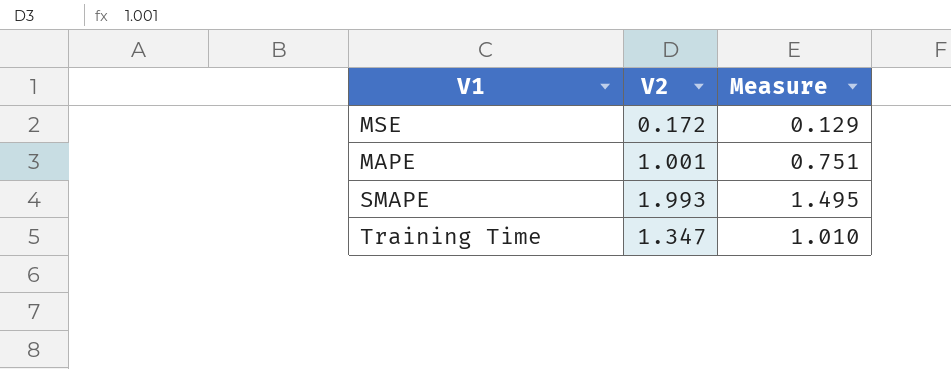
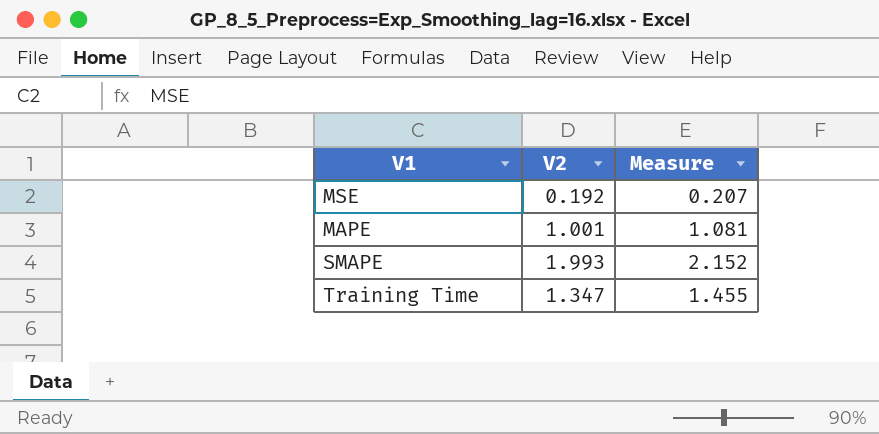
column Measure | formula: [V2] * 0.75 -> [V2] * 1.08
MSE | V2: 0.172 -> 0.192

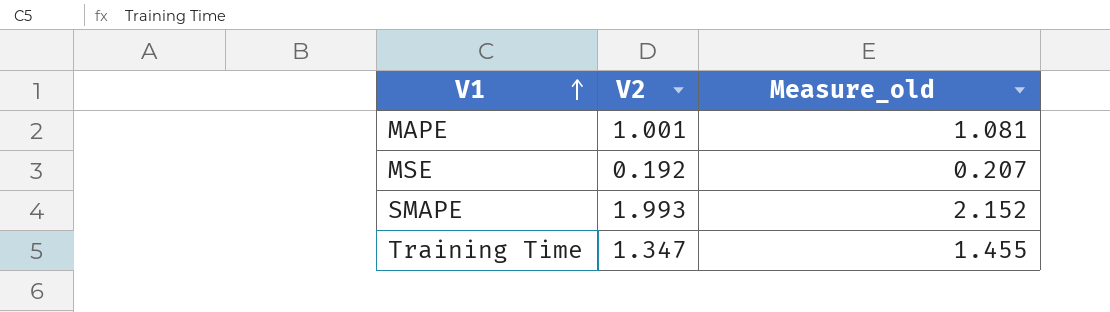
row order: none -> V1 ascending
column name: Measure -> Measure_old

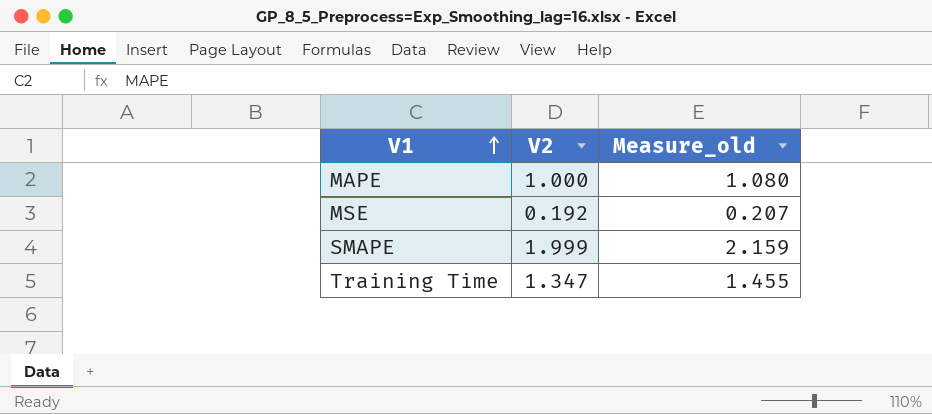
MAPE | V2: 1.001 -> 1.000
MAPE | Measure_old: 1.081 -> 1.080
SMAPE | V2: 1.993 -> 1.999
SMAPE | Measure_old: 2.152 -> 2.159

